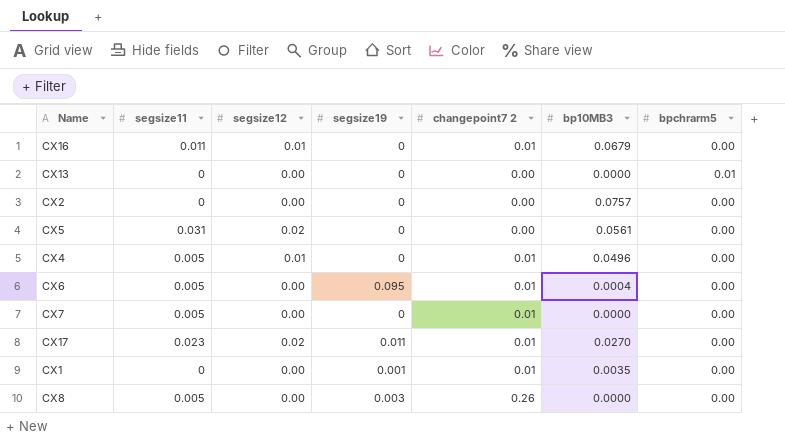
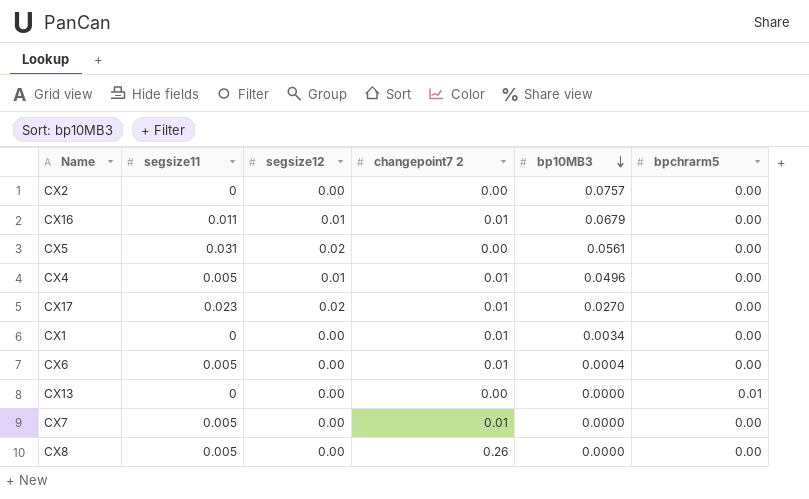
row order: none -> bp10MB3 descending
column segsize19 | position: 4 -> none
CX1 | bp10MB3: 0.0035 -> 0.0034

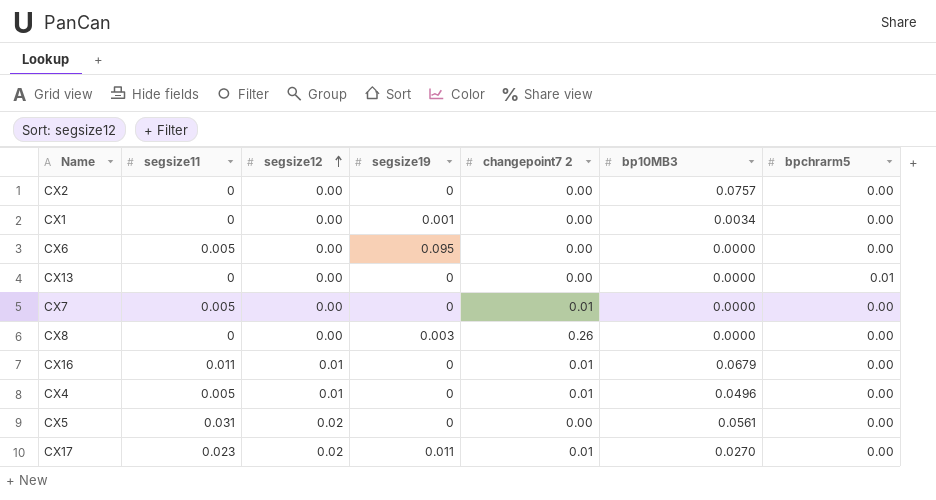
row order: bp10MB3 descending -> segsize12 ascending
column segsize19 | position: none -> 4
CX1 | changepoint7 2: 0.01 -> 0.00
CX6 | changepoint7 2: 0.01 -> 0.00
CX6 | bp10MB3: 0.0004 -> 0.0000
CX8 | segsize11: 0.005 -> 0

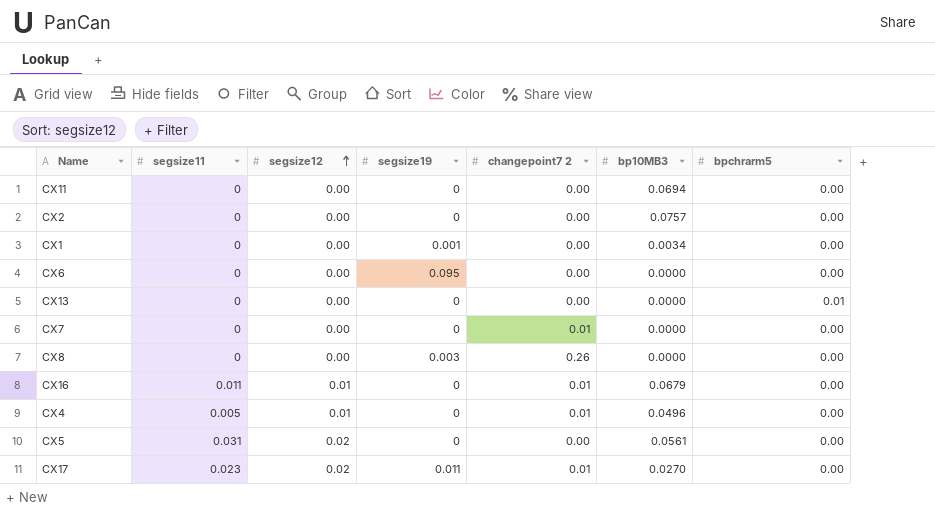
row CX11: none -> 0 | 0.00 | 0 | 0.00 | 0.0694 | 0.00
CX6 | segsize11: 0.005 -> 0
CX7 | segsize11: 0.005 -> 0

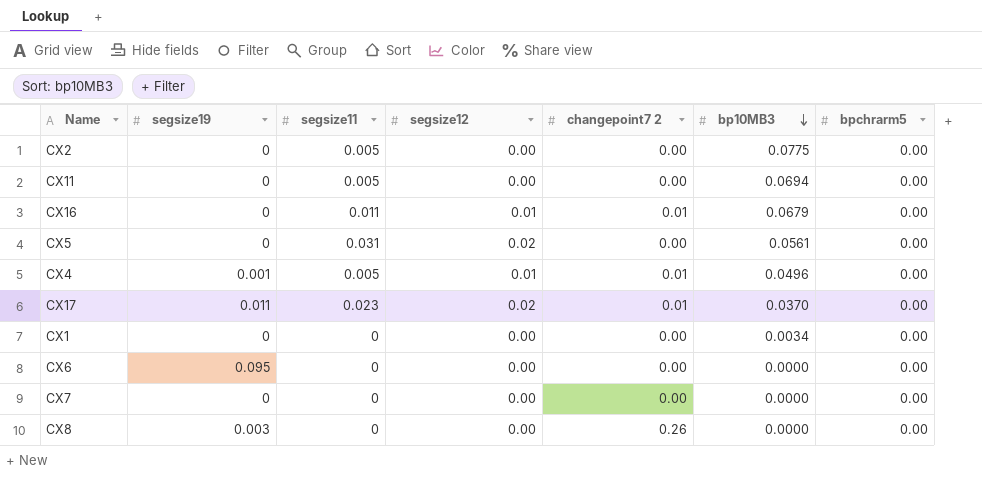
row order: segsize12 ascending -> bp10MB3 descending
column segsize19 | position: 4 -> 2
row CX13: 0 | 0.00 | 0 | 0.00 | 0.0000 | 0.01 -> none
CX2 | segsize11: 0 -> 0.005
CX2 | bp10MB3: 0.0757 -> 0.0775
CX11 | segsize11: 0 -> 0.005
CX4 | segsize19: 0 -> 0.001
CX17 | bp10MB3: 0.0270 -> 0.0370
CX1 | segsize19: 0.001 -> 0
CX7 | changepoint7 2: 0.01 -> 0.00

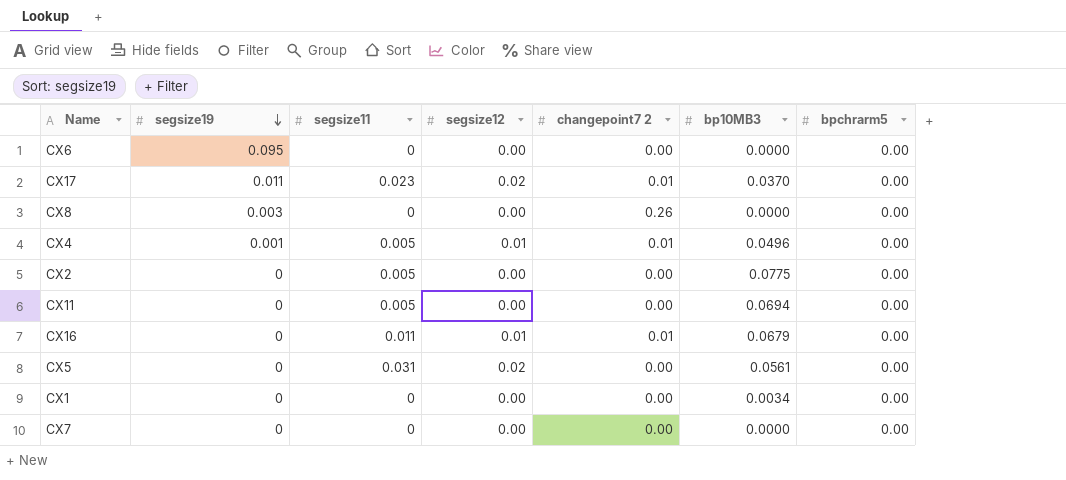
row order: bp10MB3 descending -> segsize19 descending

